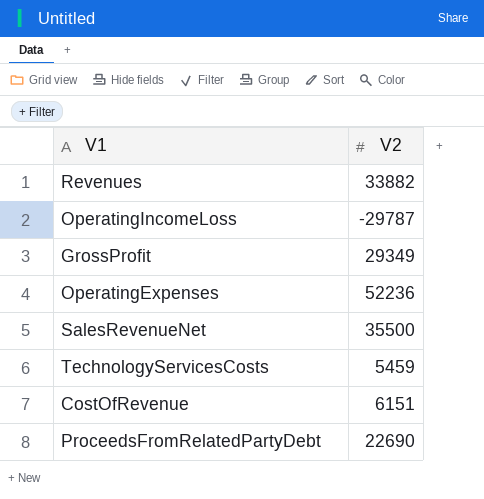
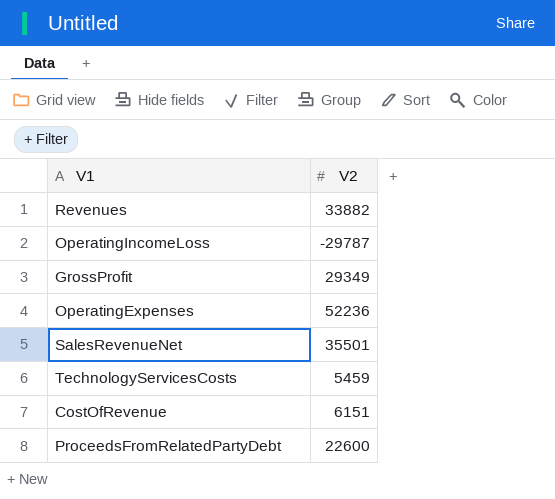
SalesRevenueNet | V2: 35500 -> 35501
ProceedsFromRelatedPartyDebt | V2: 22690 -> 22600

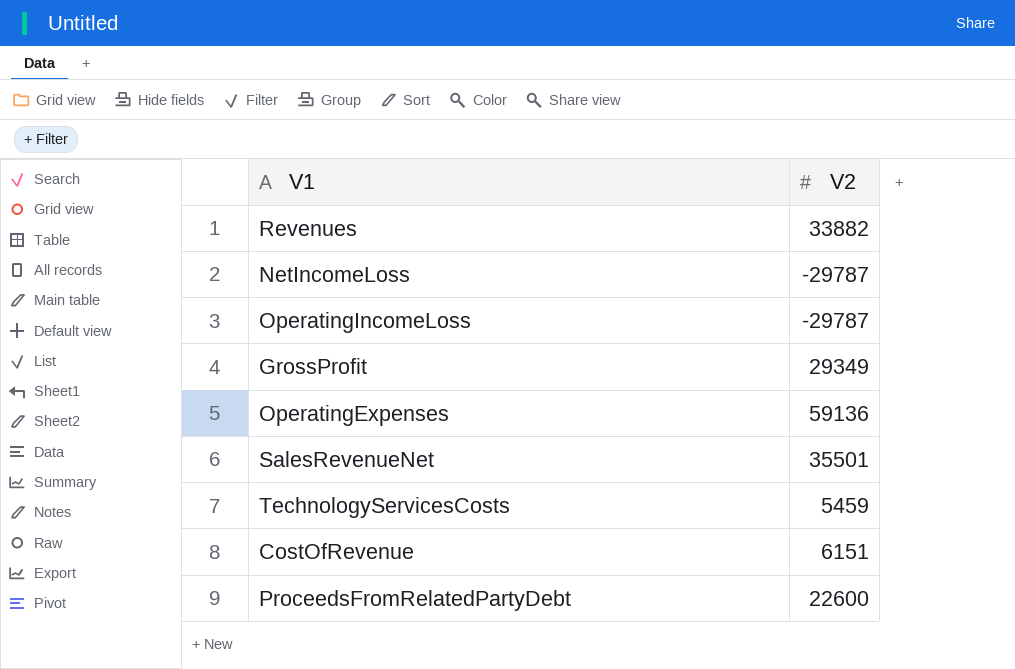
row NetIncomeLoss: none -> -29787
OperatingExpenses | V2: 52236 -> 59136

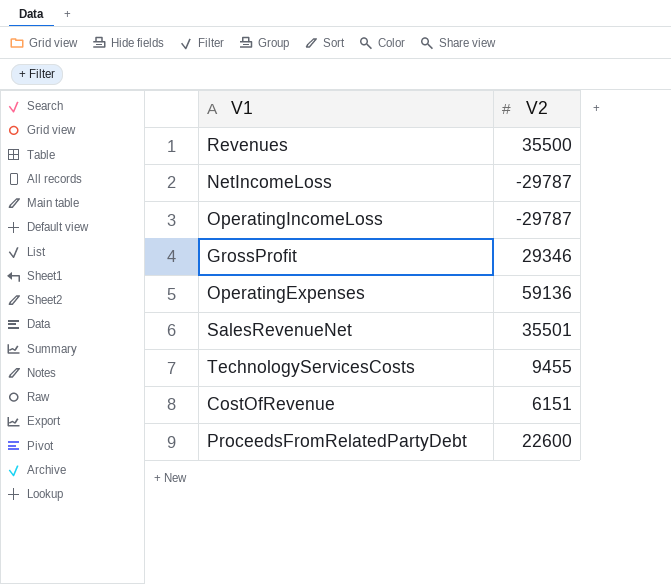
Revenues | V2: 33882 -> 35500
GrossProfit | V2: 29349 -> 29346
TechnologyServicesCosts | V2: 5459 -> 9455

